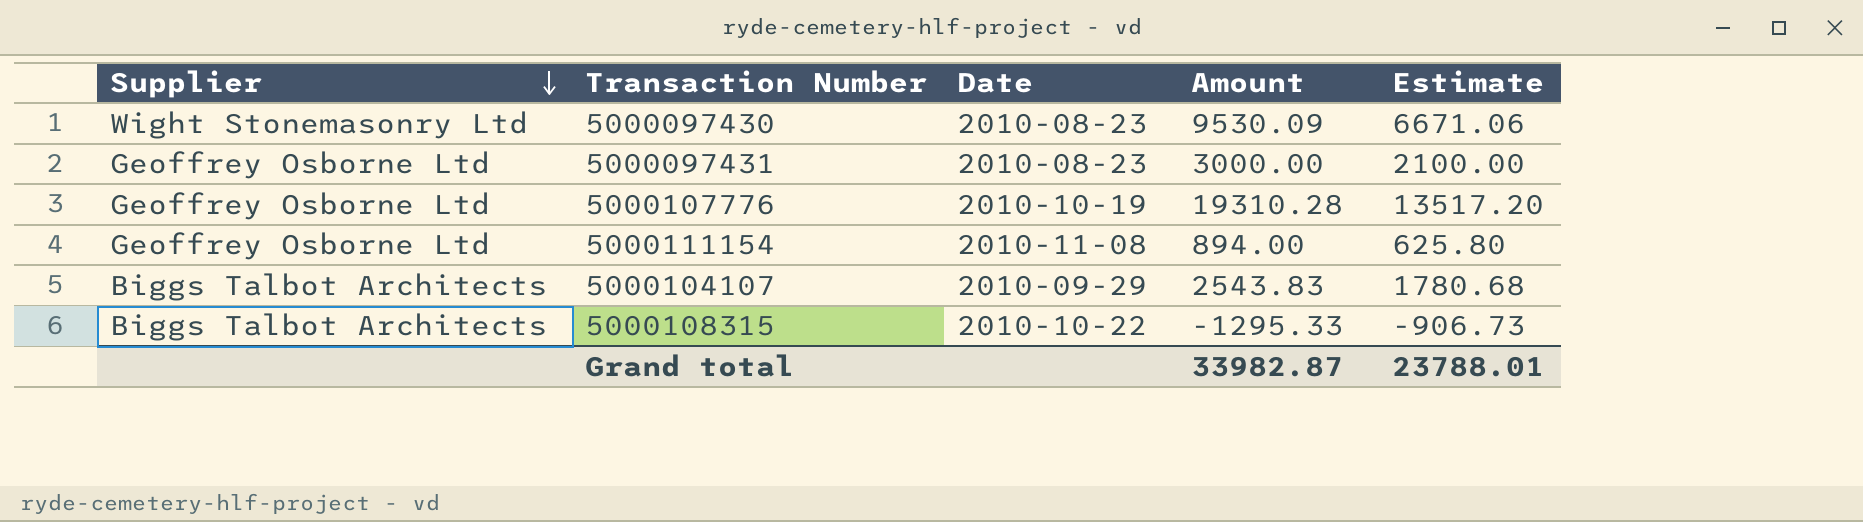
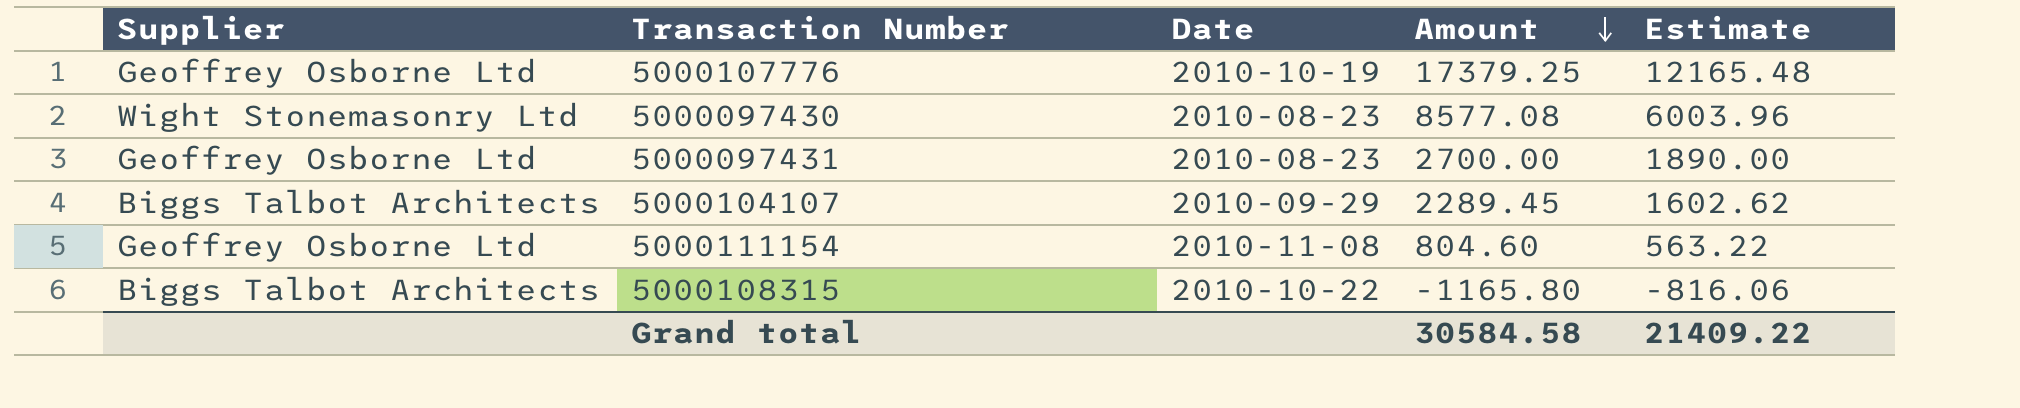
row order: Supplier descending -> Amount descending
5000107776 | Amount: 19310.28 -> 17379.25
5000107776 | Estimate: 13517.20 -> 12165.48
5000097430 | Amount: 9530.09 -> 8577.08
5000097430 | Estimate: 6671.06 -> 6003.96
5000097431 | Amount: 3000.00 -> 2700.00
5000097431 | Estimate: 2100.00 -> 1890.00
5000104107 | Amount: 2543.83 -> 2289.45
5000104107 | Estimate: 1780.68 -> 1602.62
5000111154 | Amount: 894.00 -> 804.60
5000111154 | Estimate: 625.80 -> 563.22
5000108315 | Amount: -1295.33 -> -1165.80
5000108315 | Estimate: -906.73 -> -816.06
Grand total | Amount: 33982.87 -> 30584.58
Grand total | Estimate: 23788.01 -> 21409.22

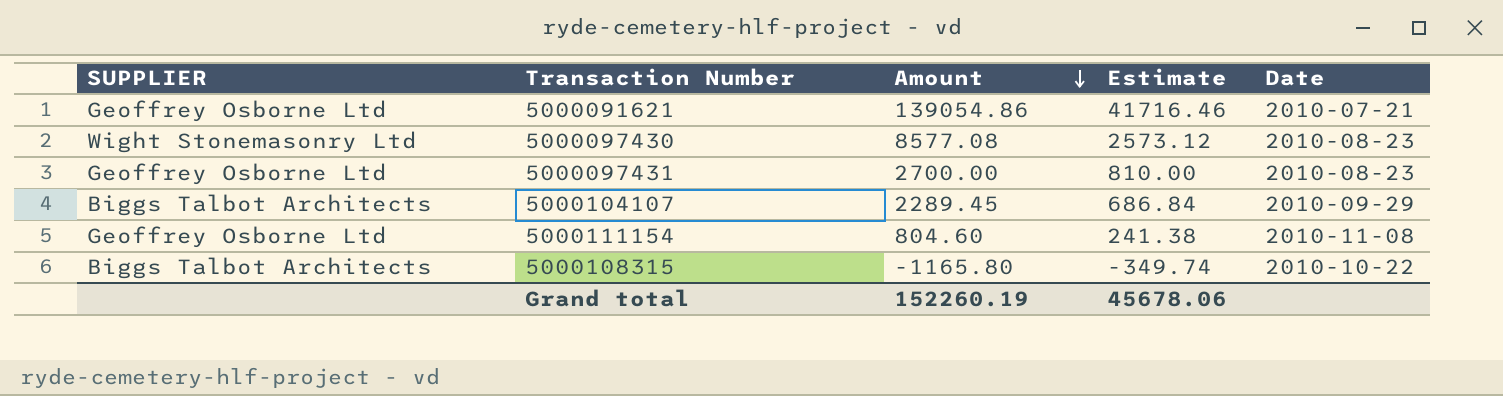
column name: Supplier -> SUPPLIER
column Estimate | formula: [Amount] * 0.7 -> [Amount] * 0.3
column Date | position: 3 -> 5
row 5000107776: Geoffrey Osborne Ltd | 2010-10-19 | 17379.25 | 12165.48 -> none
row 5000091621: none -> Geoffrey Osborne Ltd | 139054.86 | 41716.46 | 2010-07-21
Grand total | Amount: 30584.58 -> 152260.19
Grand total | Estimate: 21409.22 -> 45678.06

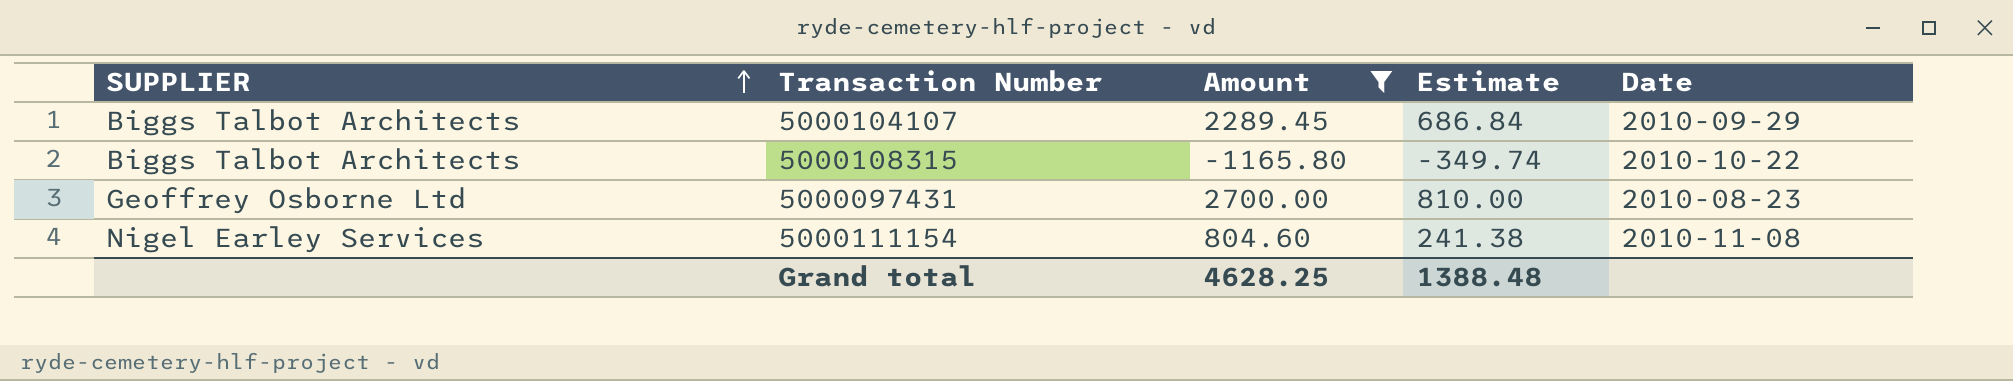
filter: none -> Amount <= 2700.00
row order: Amount descending -> SUPPLIER ascending
5000111154 | SUPPLIER: Geoffrey Osborne Ltd -> Nigel Earley Services
Grand total | Amount: 152260.19 -> 4628.25
Grand total | Estimate: 45678.06 -> 1388.48

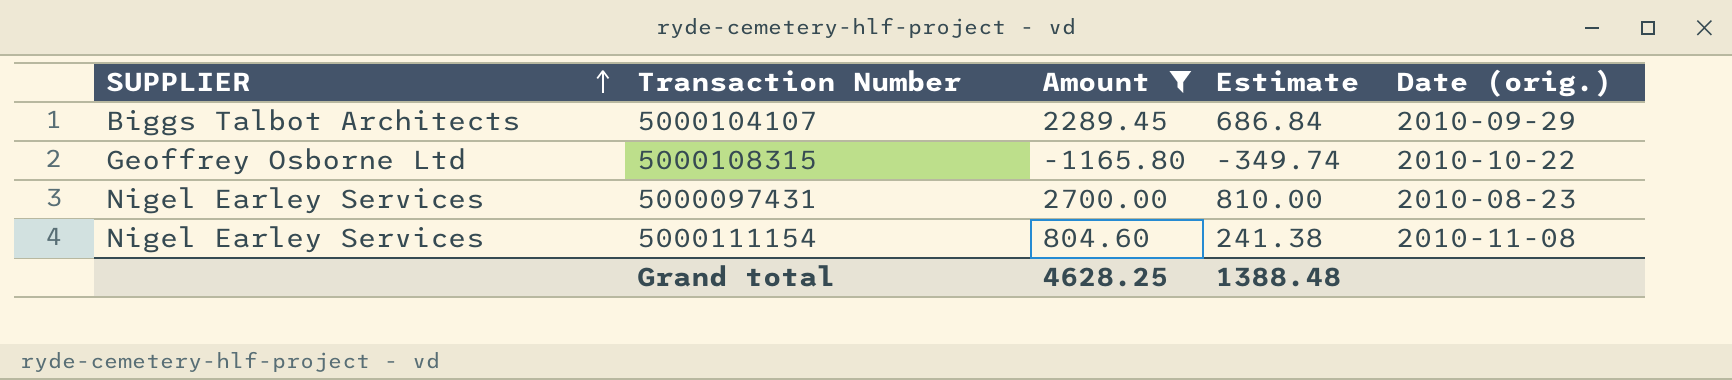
column name: Date -> Date (orig.)
5000108315 | SUPPLIER: Biggs Talbot Architects -> Geoffrey Osborne Ltd
5000097431 | SUPPLIER: Geoffrey Osborne Ltd -> Nigel Earley Services

